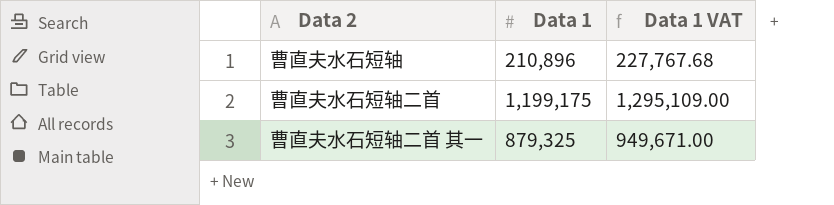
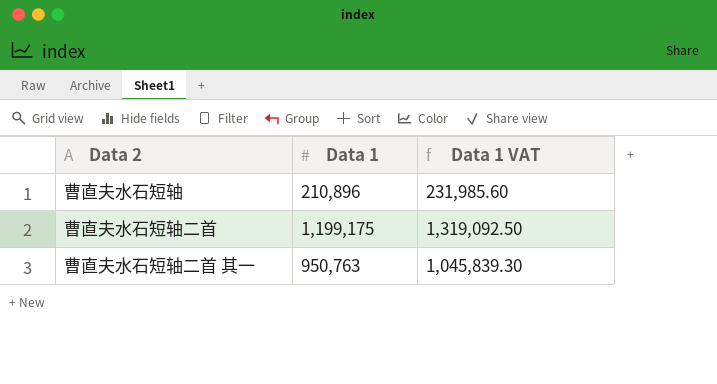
column Data 1 VAT | formula: [Data 1] * 1.08 -> [Data 1] * 1.1
曹直夫水石短轴二首 其一 | Data 1: 879,325 -> 950,763

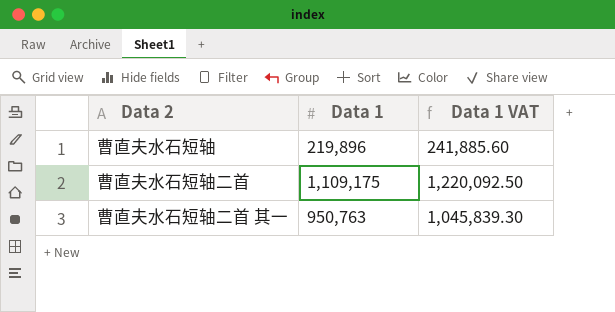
曹直夫水石短轴 | Data 1: 210,896 -> 219,896
曹直夫水石短轴 | Data 1 VAT: 231,985.60 -> 241,885.60
曹直夫水石短轴二首 | Data 1: 1,199,175 -> 1,109,175
曹直夫水石短轴二首 | Data 1 VAT: 1,319,092.50 -> 1,220,092.50

